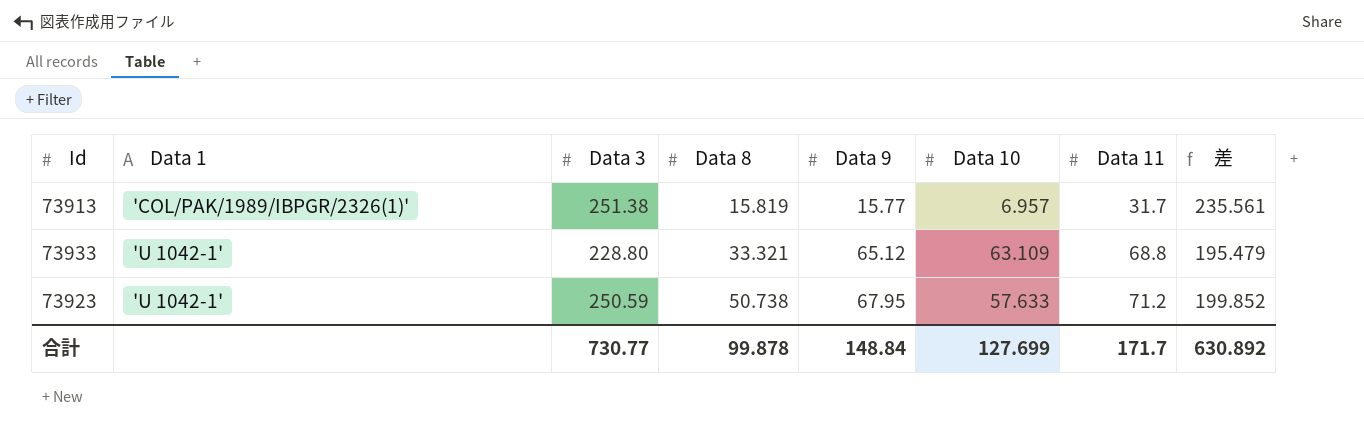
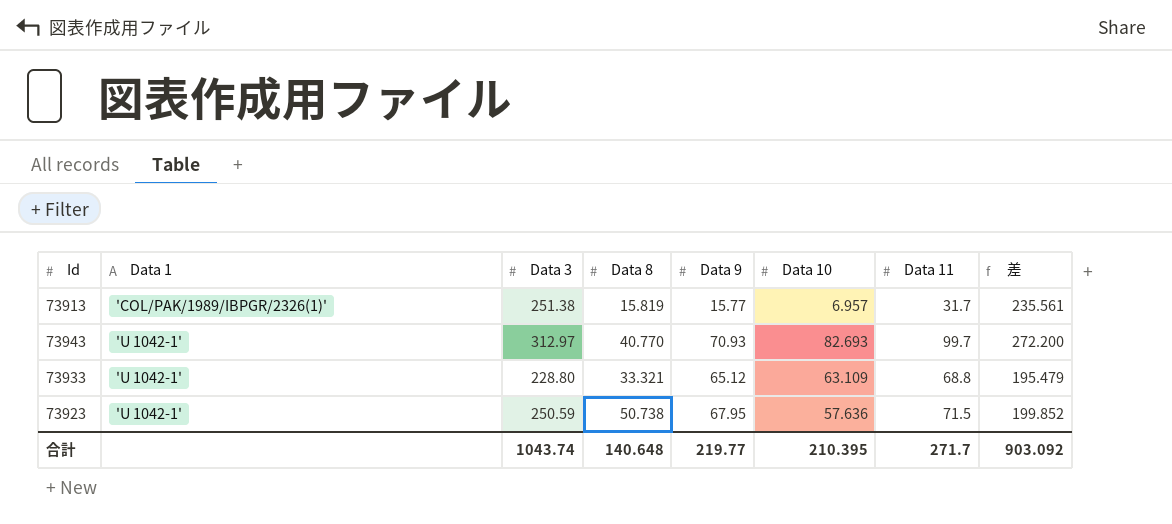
row 73943: none -> 'U 1042-1' | 312.97 | 40.770 | 70.93 | 82.693 | 99.7 | 272.200
73923 | Data 10: 57.633 -> 57.636
73923 | Data 11: 71.2 -> 71.5
合計 | Data 3: 730.77 -> 1043.74
合計 | Data 8: 99.878 -> 140.648
合計 | Data 9: 148.84 -> 219.77
合計 | Data 10: 127.699 -> 210.395
合計 | Data 11: 171.7 -> 271.7
合計 | 差: 630.892 -> 903.092

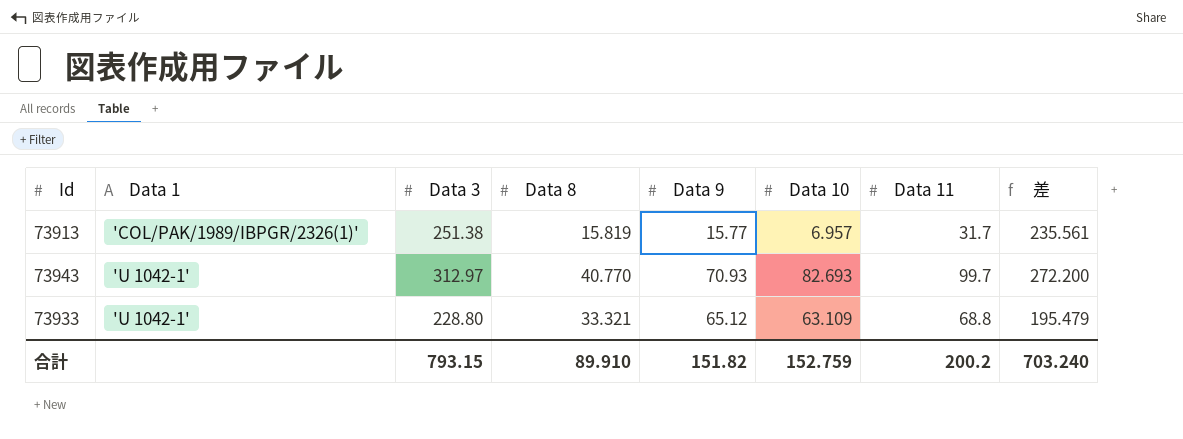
row 73923: 'U 1042-1' | 250.59 | 50.738 | 67.95 | 57.636 | 71.5 | 199.852 -> none
合計 | Data 3: 1043.74 -> 793.15
合計 | Data 8: 140.648 -> 89.910
合計 | Data 9: 219.77 -> 151.82
合計 | Data 10: 210.395 -> 152.759
合計 | Data 11: 271.7 -> 200.2
合計 | 差: 903.092 -> 703.240

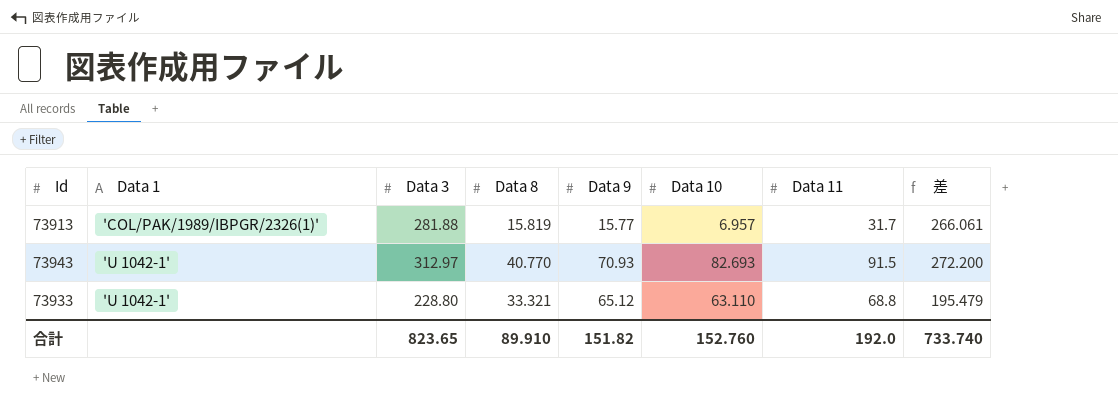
73913 | Data 3: 251.38 -> 281.88
73913 | 差: 235.561 -> 266.061
73943 | Data 11: 99.7 -> 91.5
73933 | Data 10: 63.109 -> 63.110
合計 | Data 3: 793.15 -> 823.65
合計 | Data 10: 152.759 -> 152.760
合計 | Data 11: 200.2 -> 192.0
合計 | 差: 703.240 -> 733.740

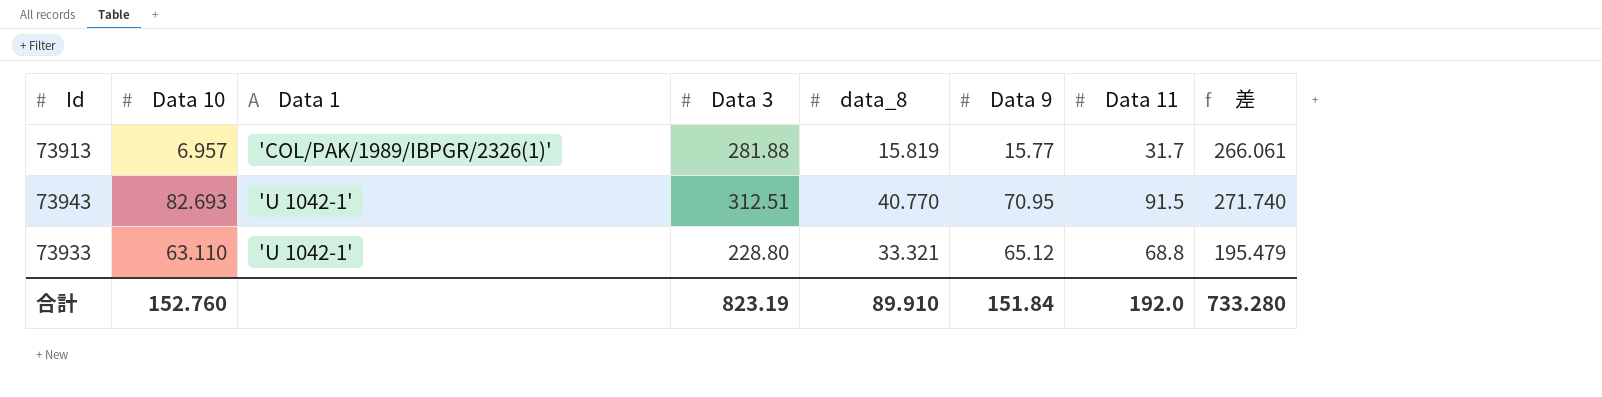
column Data 10 | position: 6 -> 2
column name: Data 8 -> data_8
73943 | Data 3: 312.97 -> 312.51
73943 | Data 9: 70.93 -> 70.95
73943 | 差: 272.200 -> 271.740
合計 | Data 3: 823.65 -> 823.19
合計 | Data 9: 151.82 -> 151.84
合計 | 差: 733.740 -> 733.280

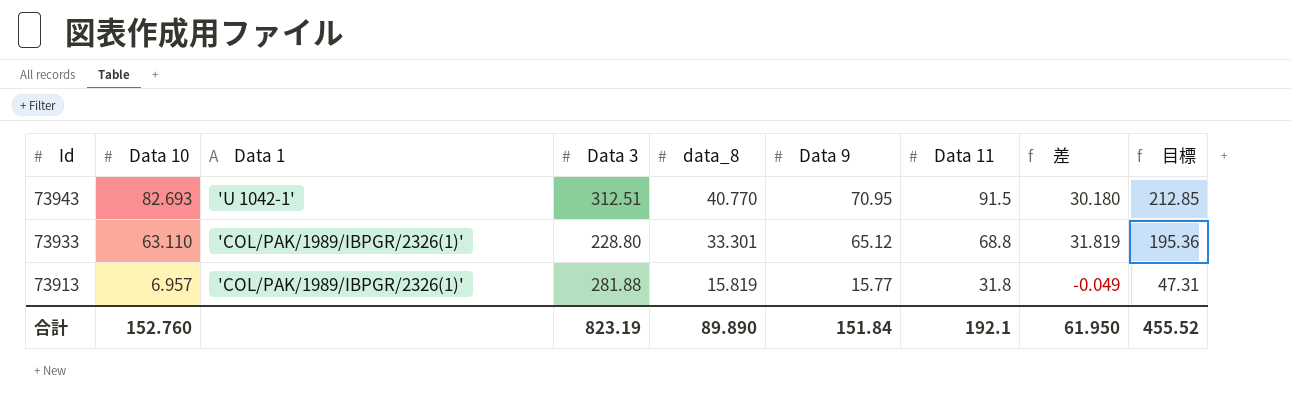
row order: Data 1 ascending -> Id descending
column 差 | formula: [Data 3] - [data_8] -> [Data 9] - [data_8]
column 目標 | formula: none -> [Data 9] * 3
73933 | Data 1: 'U 1042-1' -> 'COL/PAK/1989/IBPGR/2326(1)'
73933 | data_8: 33.321 -> 33.301
73913 | Data 11: 31.7 -> 31.8
合計 | data_8: 89.910 -> 89.890
合計 | Data 11: 192.0 -> 192.1
合計 | 差: 733.280 -> 61.950

